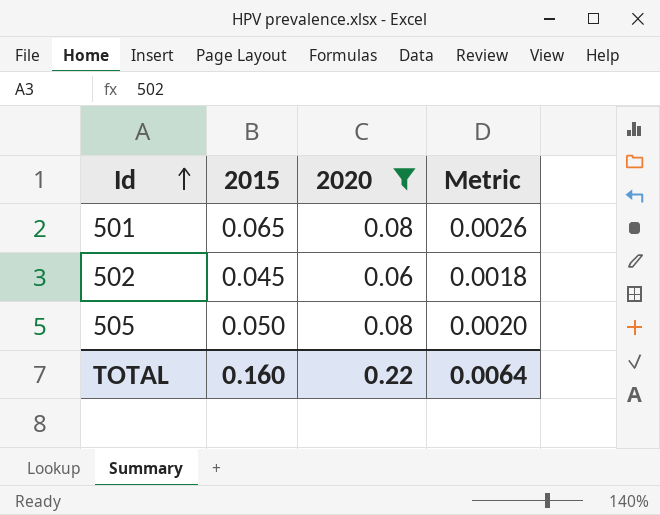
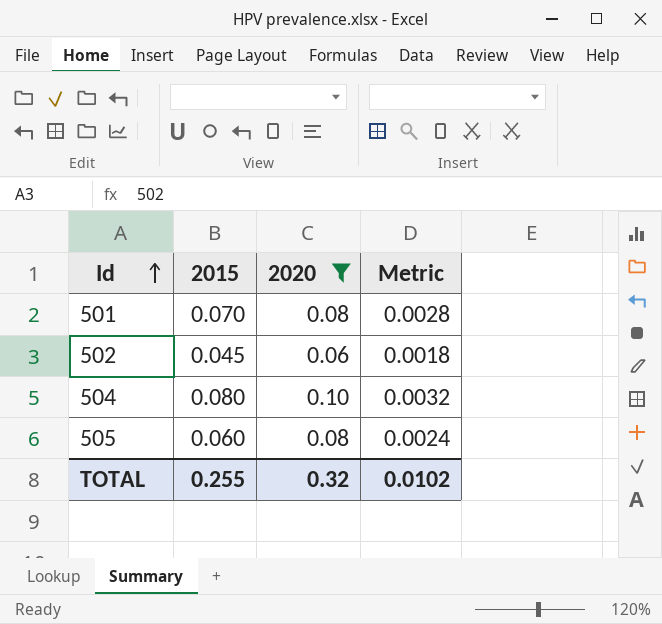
501 | 2015: 0.065 -> 0.070
501 | Metric: 0.0026 -> 0.0028
row 504: none -> 0.080 | 0.10 | 0.0032
505 | 2015: 0.050 -> 0.060
505 | Metric: 0.0020 -> 0.0024
TOTAL | 2015: 0.160 -> 0.255
TOTAL | 2020: 0.22 -> 0.32
TOTAL | Metric: 0.0064 -> 0.0102

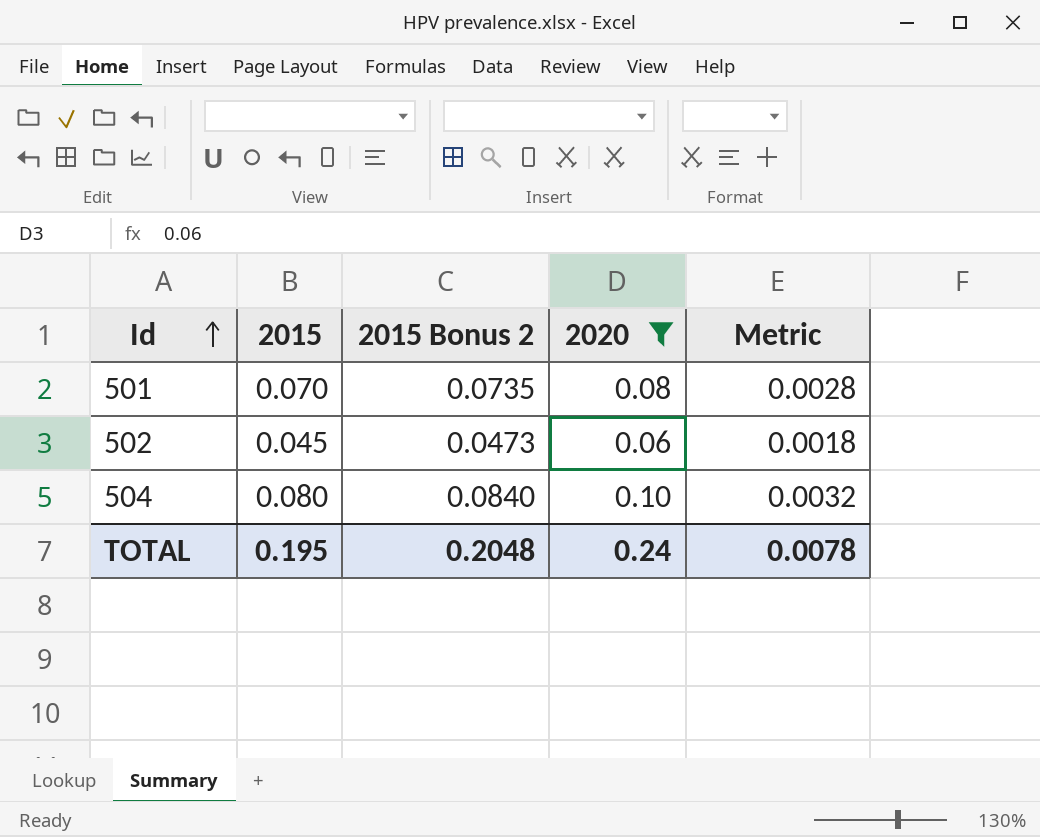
column 2015 Bonus 2 | formula: none -> [2015] * 1.05
row 505: 0.060 | 0.08 | 0.0024 -> none
TOTAL | 2015: 0.255 -> 0.195
TOTAL | 2020: 0.32 -> 0.24
TOTAL | Metric: 0.0102 -> 0.0078

